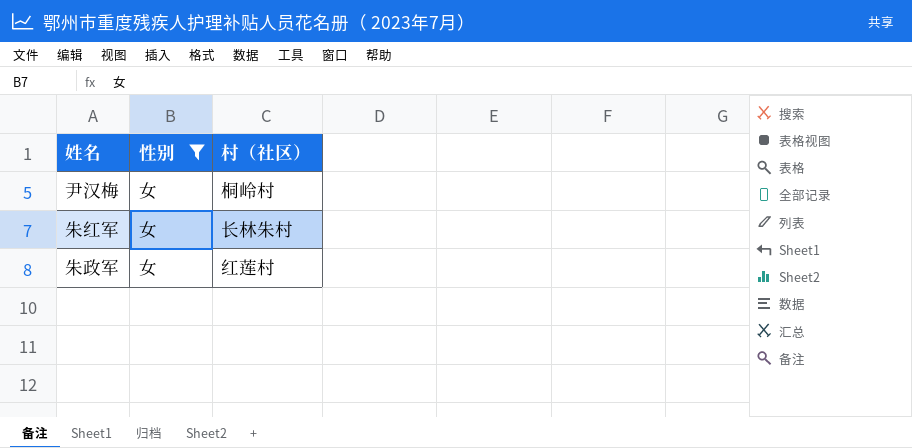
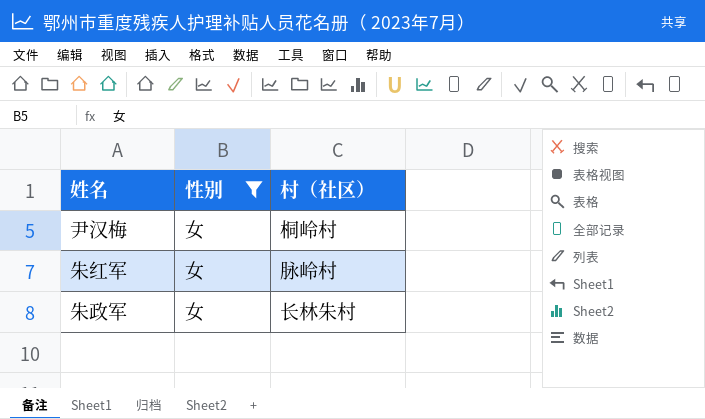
朱红军 | 村（社区）: 长林朱村 -> 脉岭村
朱政军 | 村（社区）: 红莲村 -> 长林朱村

